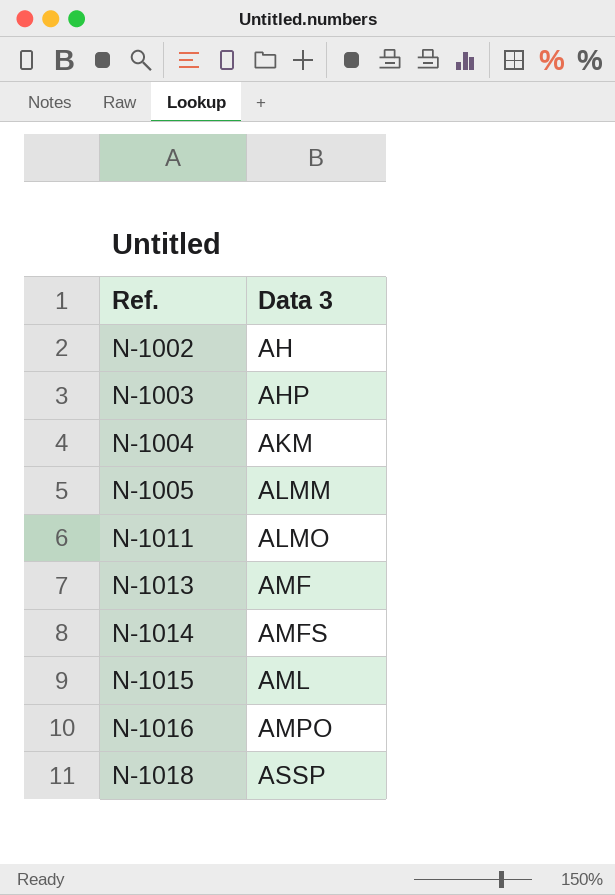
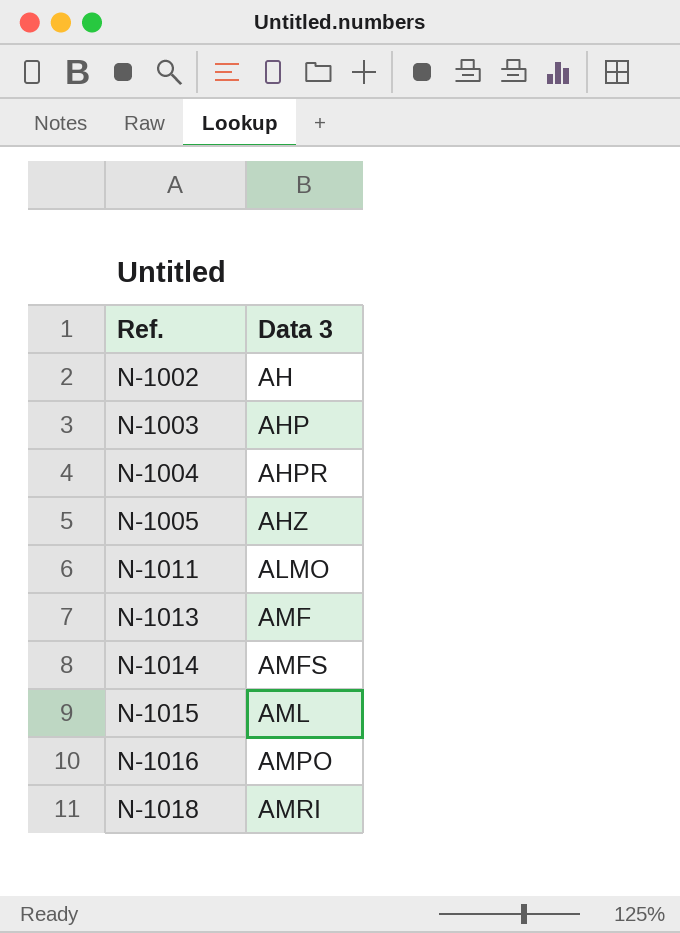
N-1004 | Data 3: AKM -> AHPR
N-1005 | Data 3: ALMM -> AHZ
N-1018 | Data 3: ASSP -> AMRI

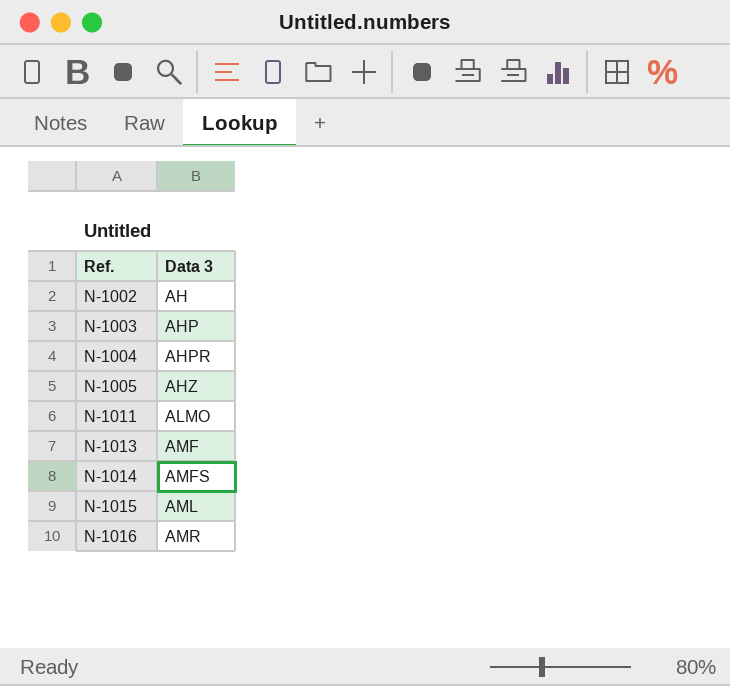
row N-1018: AMRI -> none
N-1016 | Data 3: AMPO -> AMR

